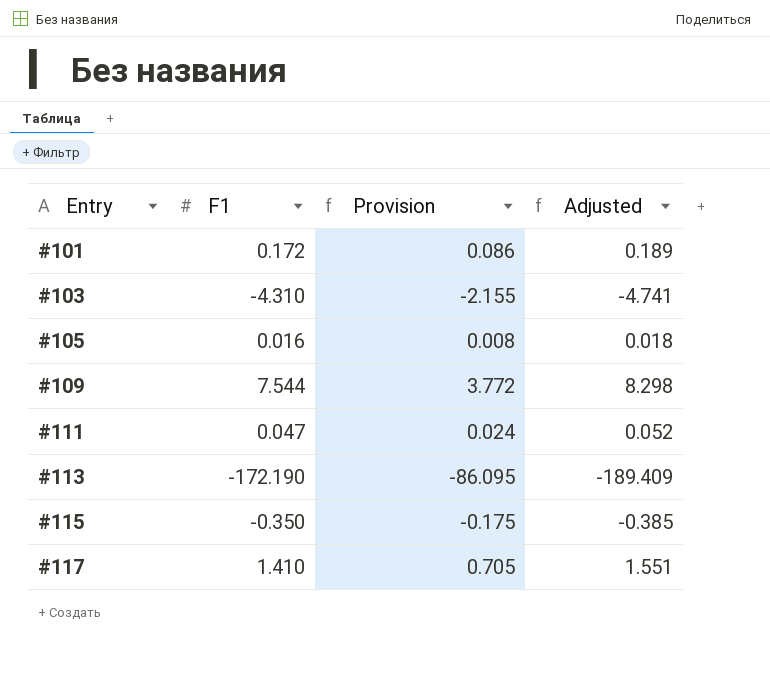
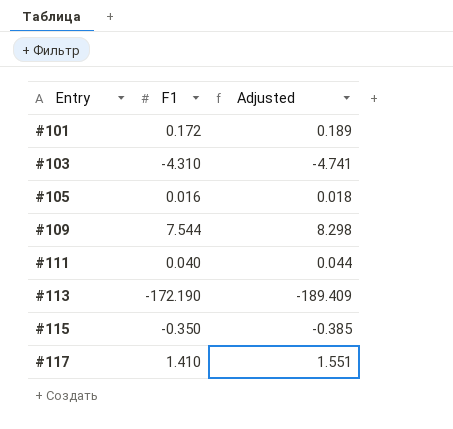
column Provision | formula: [F1] * 0.5 -> none
#111 | F1: 0.047 -> 0.040
#111 | Adjusted: 0.052 -> 0.044

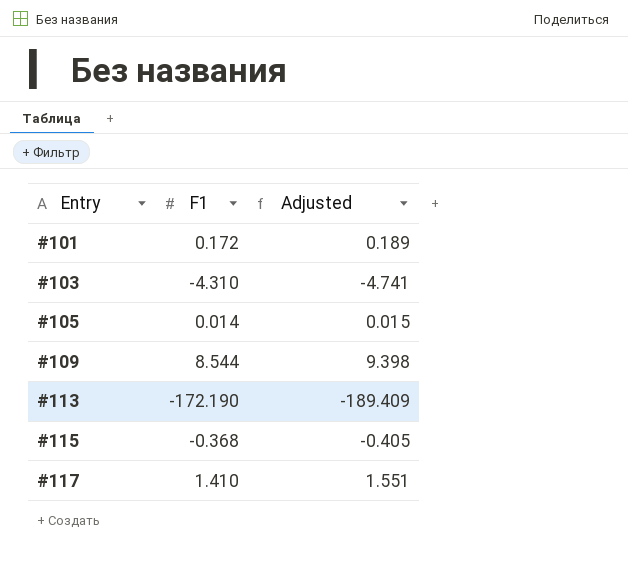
row #111: 0.040 | 0.044 -> none
#105 | F1: 0.016 -> 0.014
#105 | Adjusted: 0.018 -> 0.015
#109 | F1: 7.544 -> 8.544
#109 | Adjusted: 8.298 -> 9.398
#115 | F1: -0.350 -> -0.368
#115 | Adjusted: -0.385 -> -0.405

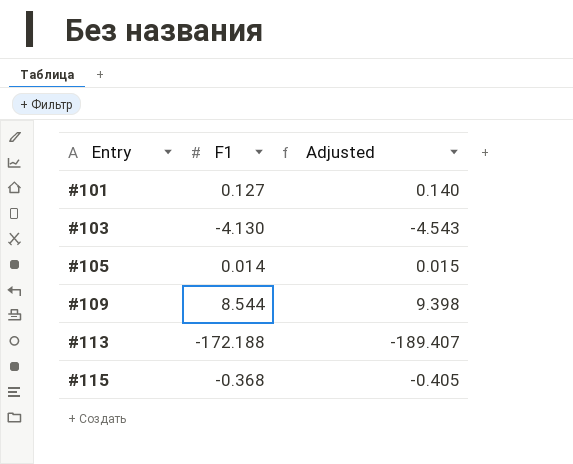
row #117: 1.410 | 1.551 -> none
#101 | F1: 0.172 -> 0.127
#101 | Adjusted: 0.189 -> 0.140
#103 | F1: -4.310 -> -4.130
#103 | Adjusted: -4.741 -> -4.543
#113 | F1: -172.190 -> -172.188
#113 | Adjusted: -189.409 -> -189.407

